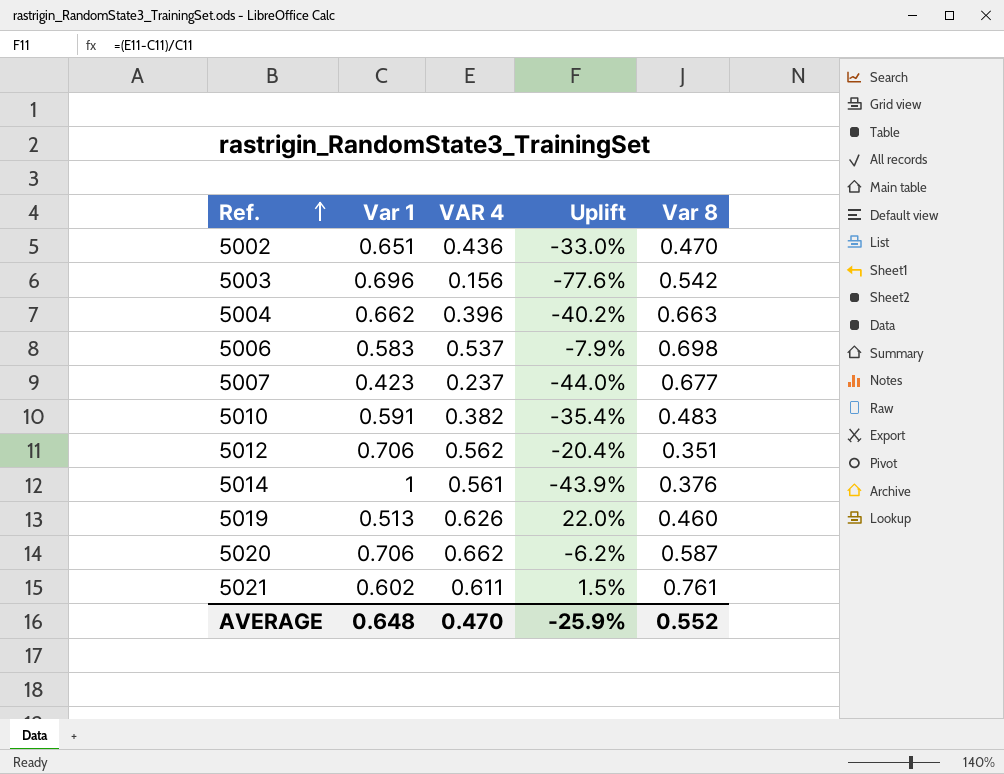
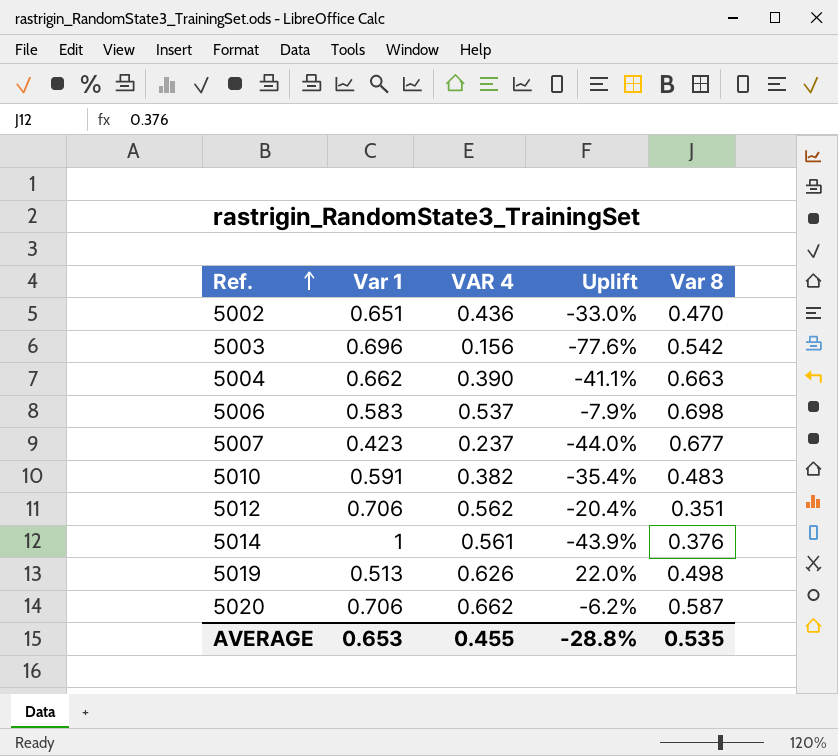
row 5021: 0.602 | 0.611 | 1.5% | 0.761 -> none
5004 | VAR 4: 0.396 -> 0.390
5004 | Uplift: -40.2% -> -41.1%
5019 | Var 8: 0.460 -> 0.498
AVERAGE | Var 1: 0.648 -> 0.653
AVERAGE | VAR 4: 0.470 -> 0.455
AVERAGE | Uplift: -25.9% -> -28.8%
AVERAGE | Var 8: 0.552 -> 0.535

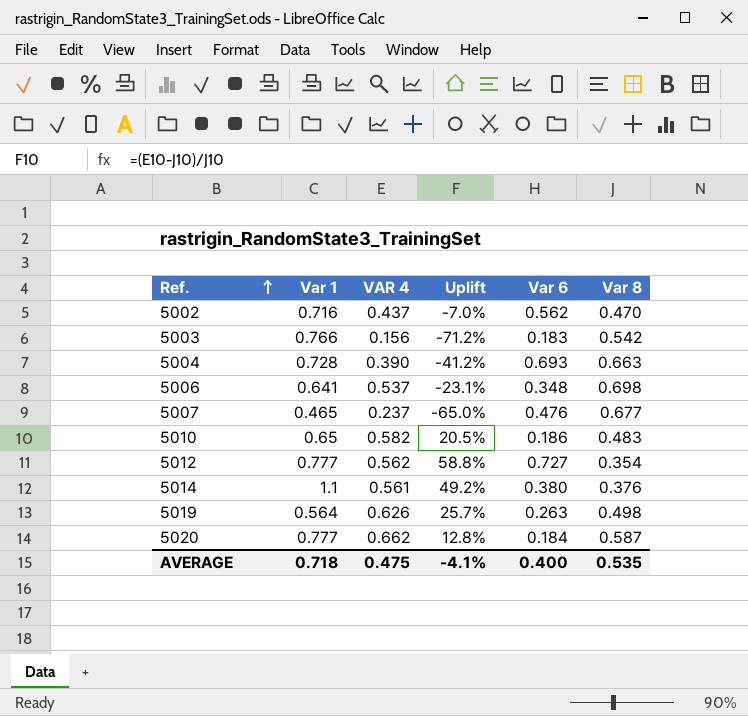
column Uplift | formula: ([VAR 4] - [Var 1]) / [Var 1] -> ([VAR 4] - [Var 8]) / [Var 8]
column Var 6 | position: none -> 5
5002 | Var 1: 0.651 -> 0.716
5002 | VAR 4: 0.436 -> 0.437
5003 | Var 1: 0.696 -> 0.766
5004 | Var 1: 0.662 -> 0.728
5006 | Var 1: 0.583 -> 0.641
5007 | Var 1: 0.423 -> 0.465
5010 | Var 1: 0.591 -> 0.65
5010 | VAR 4: 0.382 -> 0.582
5012 | Var 1: 0.706 -> 0.777
5012 | Var 8: 0.351 -> 0.354
5014 | Var 1: 1 -> 1.1
5019 | Var 1: 0.513 -> 0.564
5020 | Var 1: 0.706 -> 0.777
AVERAGE | Var 1: 0.653 -> 0.718
AVERAGE | VAR 4: 0.455 -> 0.475
AVERAGE | Uplift: -28.8% -> -4.1%

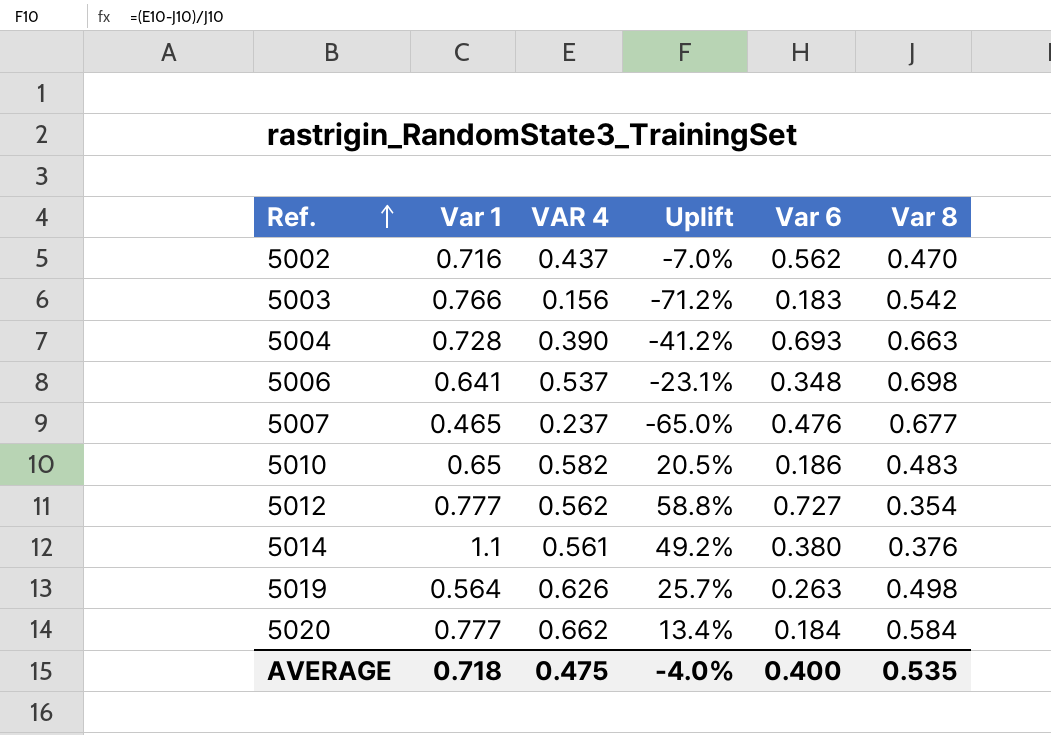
5020 | Uplift: 12.8% -> 13.4%
5020 | Var 8: 0.587 -> 0.584
AVERAGE | Uplift: -4.1% -> -4.0%

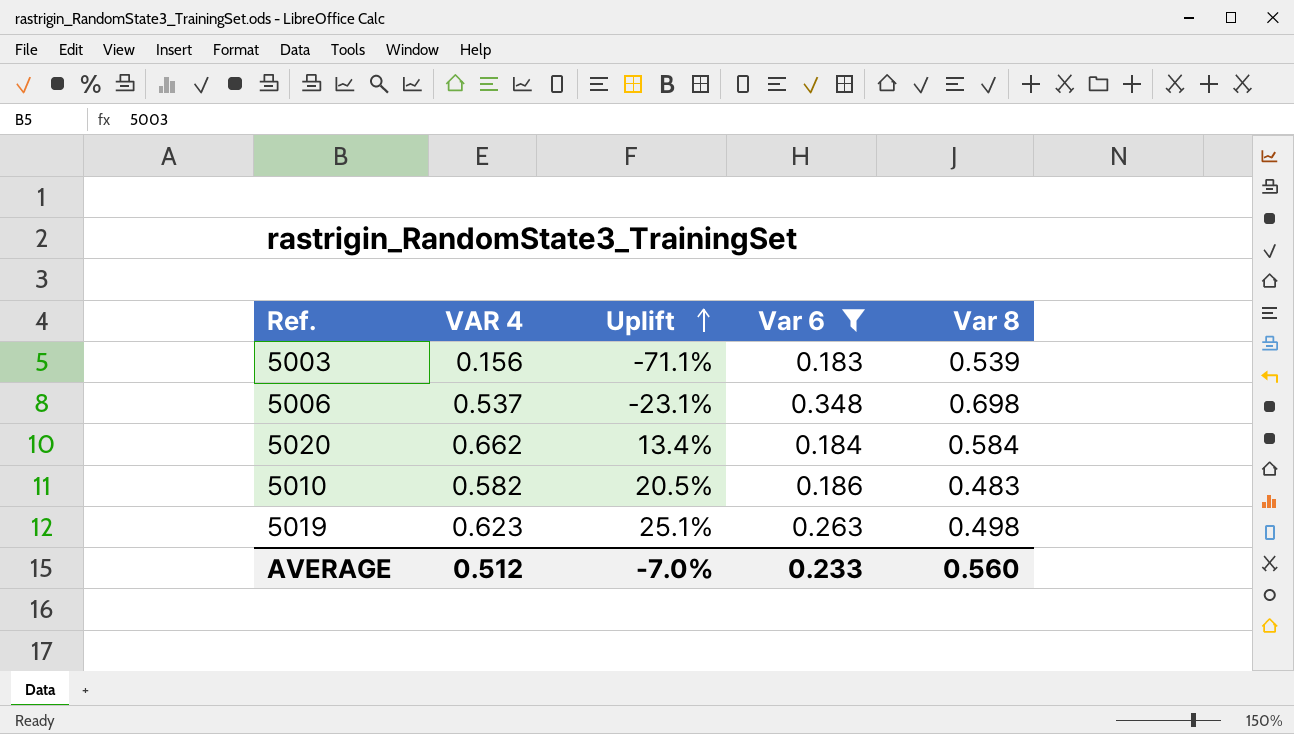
filter: none -> Var 6 <= 0.348
row order: Ref. ascending -> Uplift ascending
column Var 1 | position: 2 -> none
5003 | Uplift: -71.2% -> -71.1%
5003 | Var 8: 0.542 -> 0.539
5019 | VAR 4: 0.626 -> 0.623
5019 | Uplift: 25.7% -> 25.1%
AVERAGE | VAR 4: 0.475 -> 0.512
AVERAGE | Uplift: -4.0% -> -7.0%
AVERAGE | Var 6: 0.400 -> 0.233
AVERAGE | Var 8: 0.535 -> 0.560

